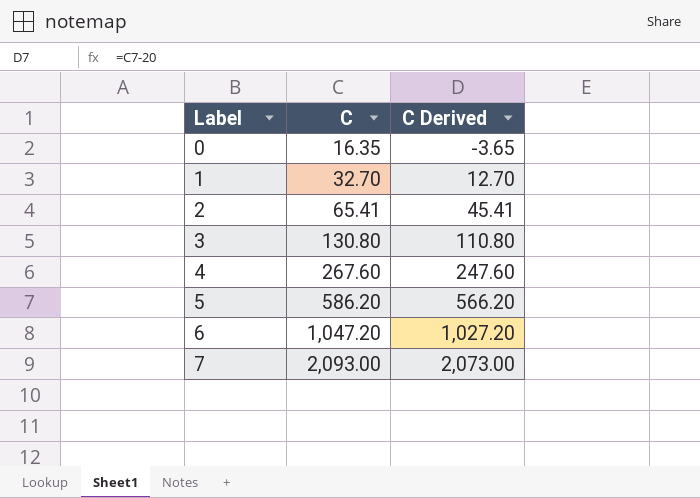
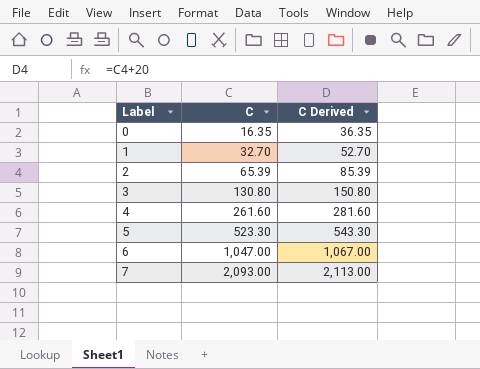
column C Derived | formula: [C] - 20 -> [C] + 20
2 | C: 65.41 -> 65.39
4 | C: 267.60 -> 261.60
5 | C: 586.20 -> 523.30
6 | C: 1,047.20 -> 1,047.00

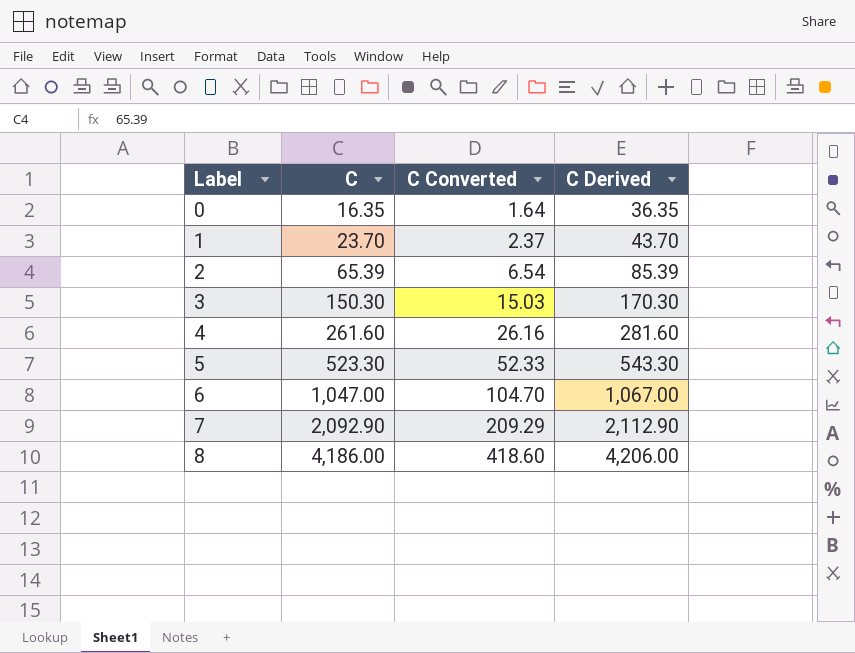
column C Converted | formula: none -> [C] * 0.1
1 | C: 32.70 -> 23.70
1 | C Derived: 52.70 -> 43.70
3 | C: 130.80 -> 150.30
3 | C Derived: 150.80 -> 170.30
7 | C: 2,093.00 -> 2,092.90
7 | C Derived: 2,113.00 -> 2,112.90
row 8: none -> 4,186.00 | 418.60 | 4,206.00

